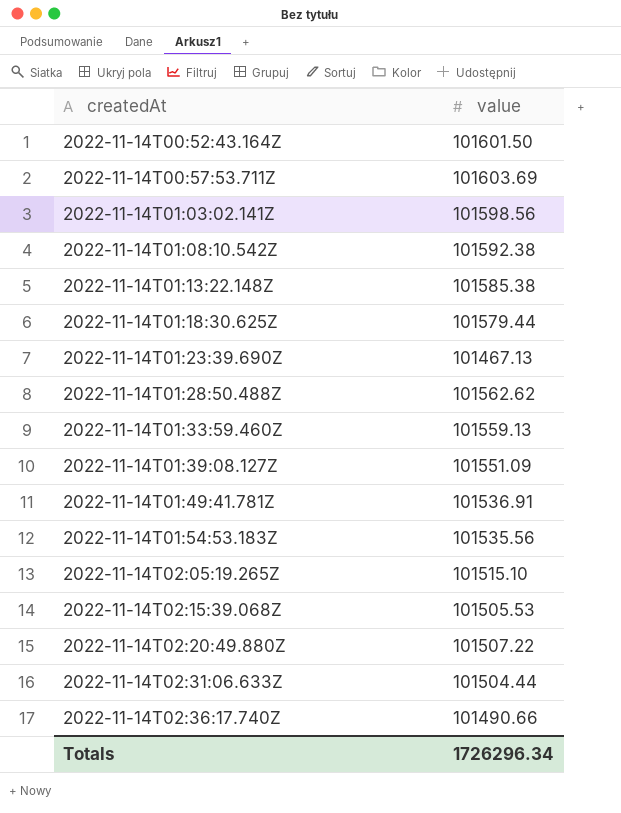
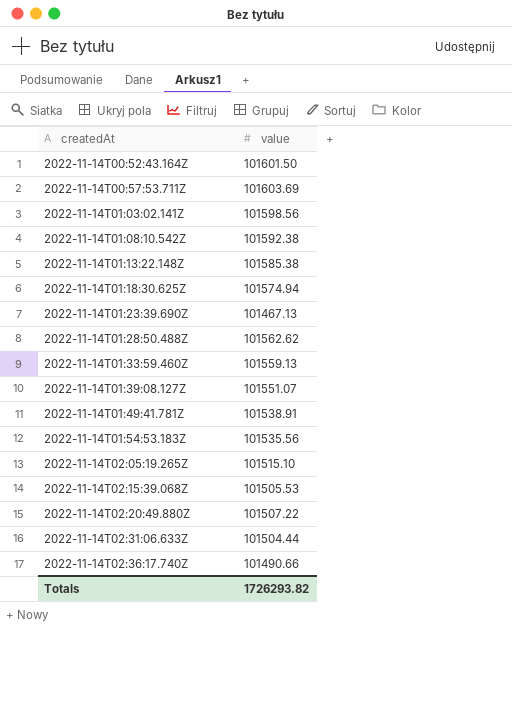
2022-11-14T01:18:30.625Z | value: 101579.44 -> 101574.94
2022-11-14T01:39:08.127Z | value: 101551.09 -> 101551.07
2022-11-14T01:49:41.781Z | value: 101536.91 -> 101538.91
Totals | value: 1726296.34 -> 1726293.82

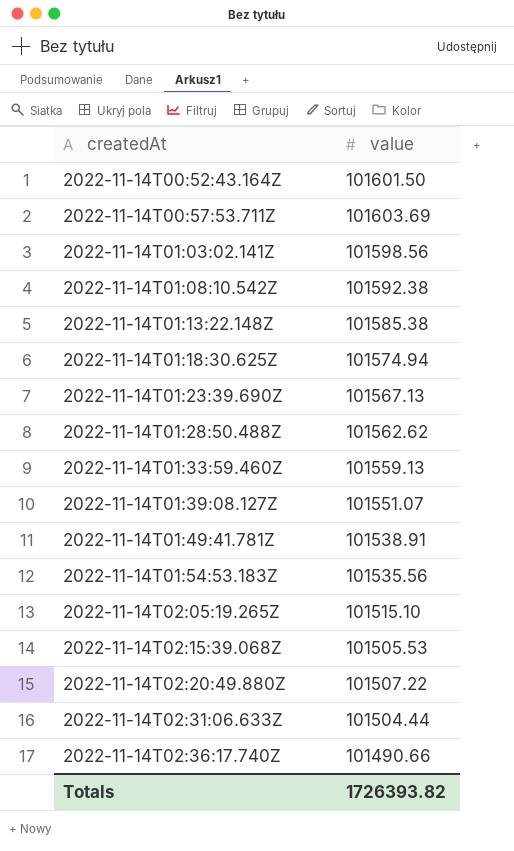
2022-11-14T01:23:39.690Z | value: 101467.13 -> 101567.13
Totals | value: 1726293.82 -> 1726393.82

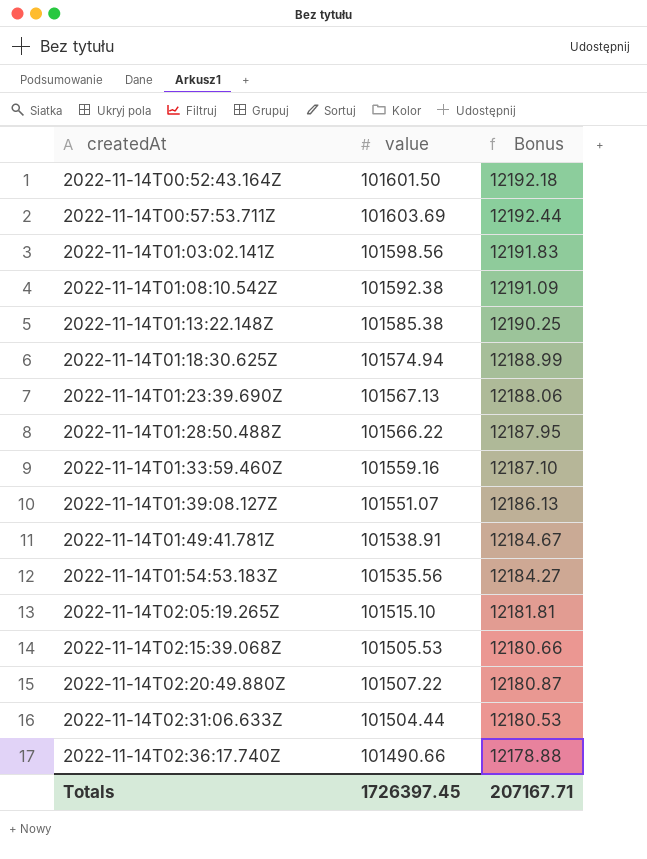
column Bonus | formula: none -> [value] * 0.12
2022-11-14T01:28:50.488Z | value: 101562.62 -> 101566.22
2022-11-14T01:33:59.460Z | value: 101559.13 -> 101559.16
Totals | value: 1726393.82 -> 1726397.45

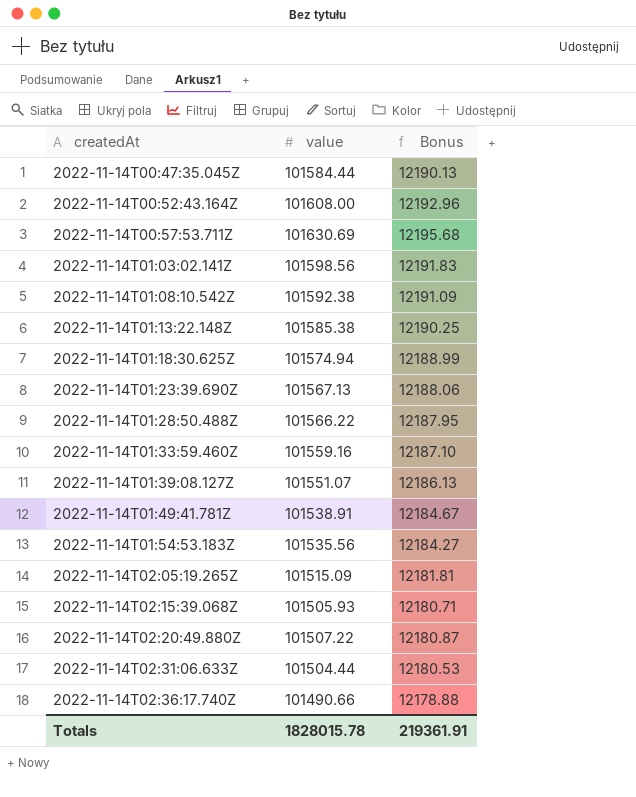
row 2022-11-14T00:47:35.045Z: none -> 101584.44 | 12190.13
2022-11-14T00:52:43.164Z | value: 101601.50 -> 101608.00
2022-11-14T00:52:43.164Z | Bonus: 12192.18 -> 12192.96
2022-11-14T00:57:53.711Z | value: 101603.69 -> 101630.69
2022-11-14T00:57:53.711Z | Bonus: 12192.44 -> 12195.68
2022-11-14T02:05:19.265Z | value: 101515.10 -> 101515.09
2022-11-14T02:15:39.068Z | value: 101505.53 -> 101505.93
2022-11-14T02:15:39.068Z | Bonus: 12180.66 -> 12180.71
Totals | value: 1726397.45 -> 1828015.78
Totals | Bonus: 207167.71 -> 219361.91

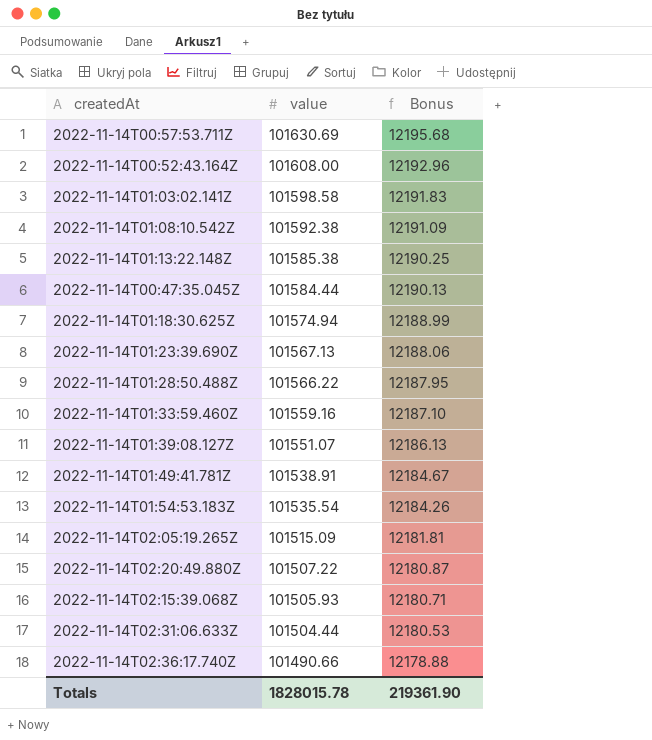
row order: createdAt ascending -> value descending
2022-11-14T01:03:02.141Z | value: 101598.56 -> 101598.58
2022-11-14T01:54:53.183Z | value: 101535.56 -> 101535.54
2022-11-14T01:54:53.183Z | Bonus: 12184.27 -> 12184.26
Totals | Bonus: 219361.91 -> 219361.90

